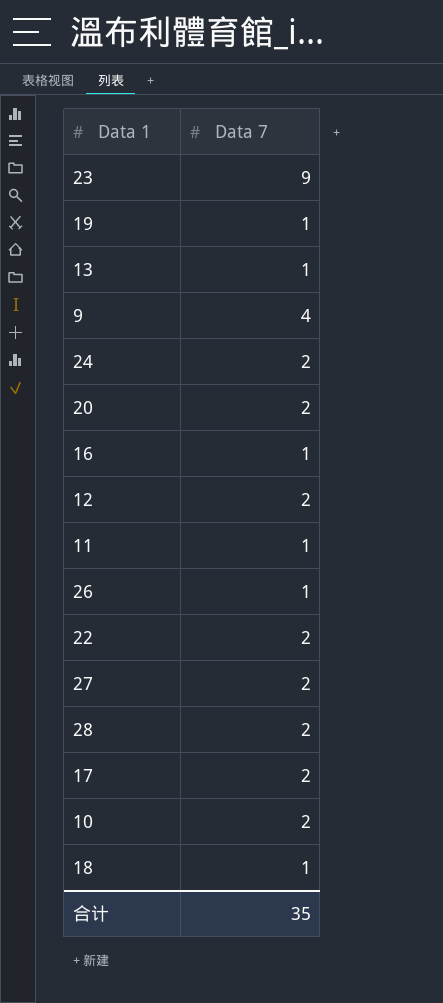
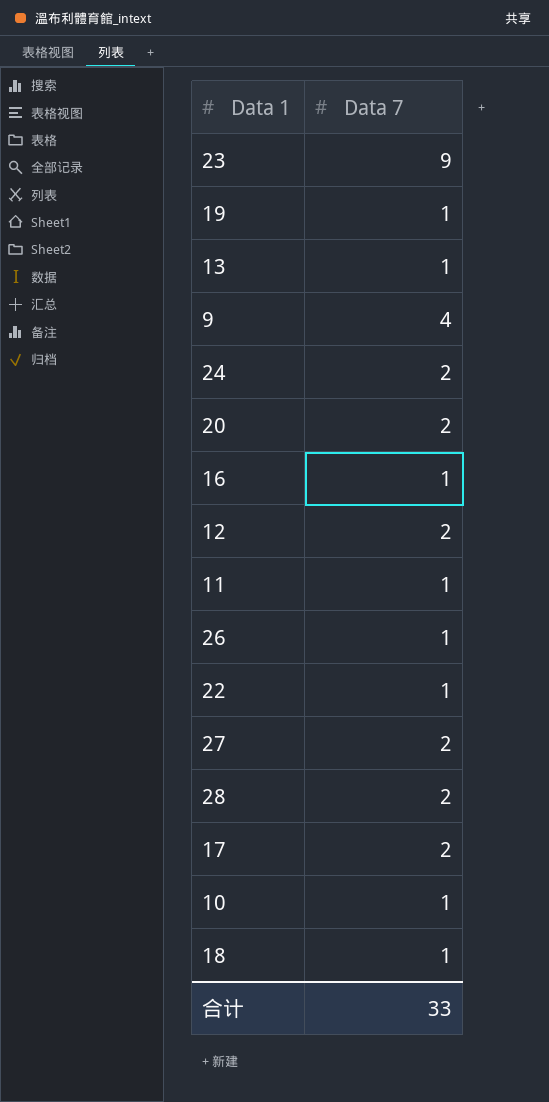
22 | Data 7: 2 -> 1
10 | Data 7: 2 -> 1
合计 | Data 7: 35 -> 33

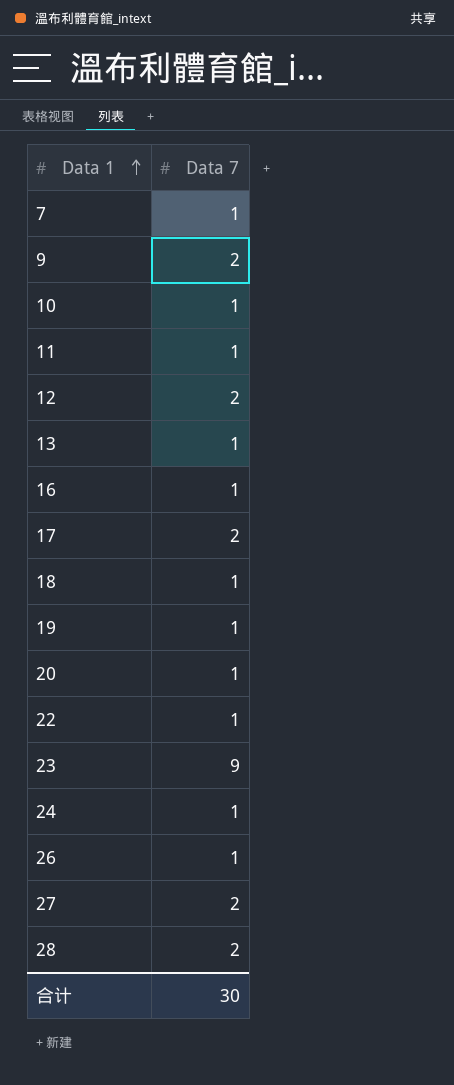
row order: none -> Data 1 ascending
row 7: none -> 1
9 | Data 7: 4 -> 2
20 | Data 7: 2 -> 1
24 | Data 7: 2 -> 1
合计 | Data 7: 33 -> 30

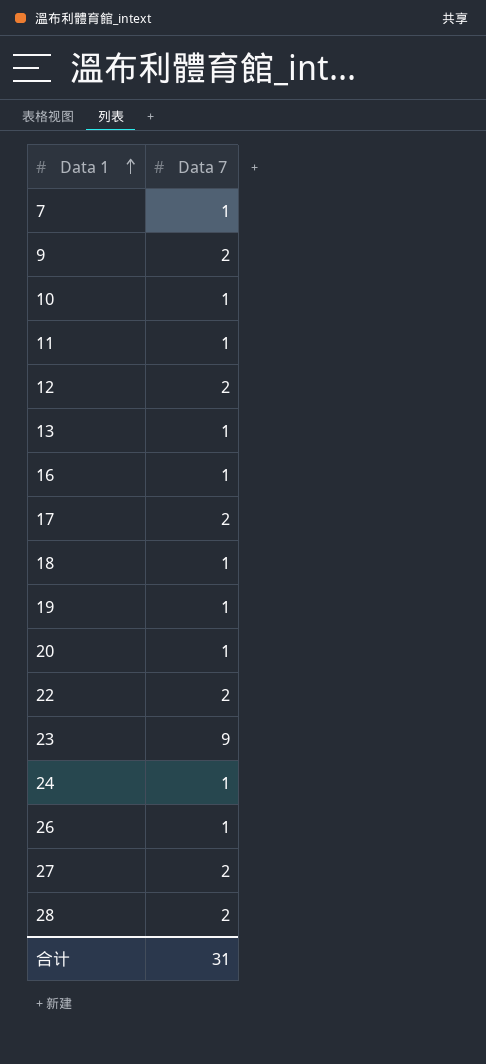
22 | Data 7: 1 -> 2
合计 | Data 7: 30 -> 31

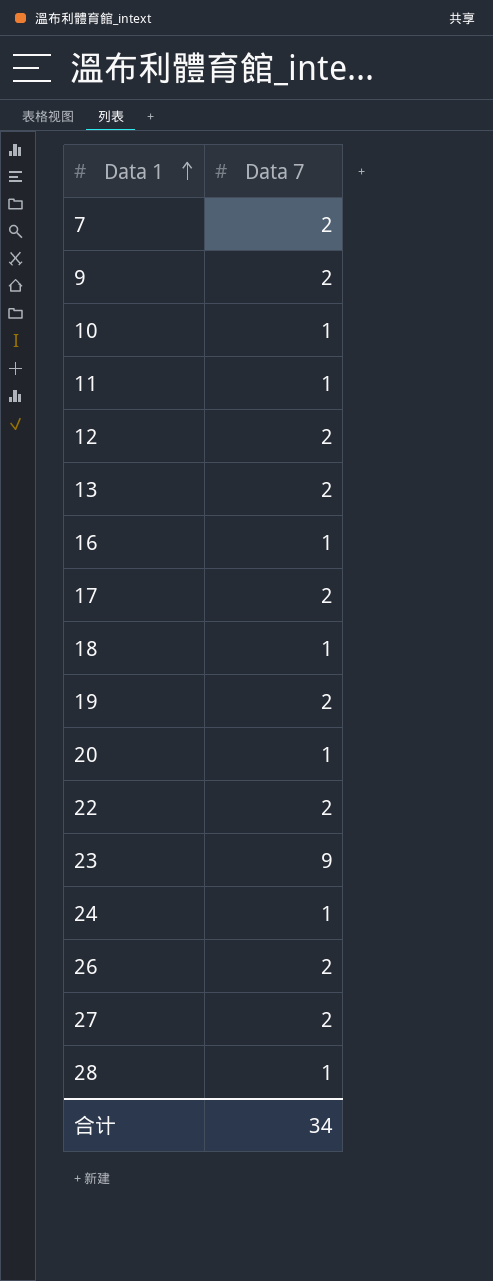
7 | Data 7: 1 -> 2
13 | Data 7: 1 -> 2
19 | Data 7: 1 -> 2
26 | Data 7: 1 -> 2
28 | Data 7: 2 -> 1
合计 | Data 7: 31 -> 34

